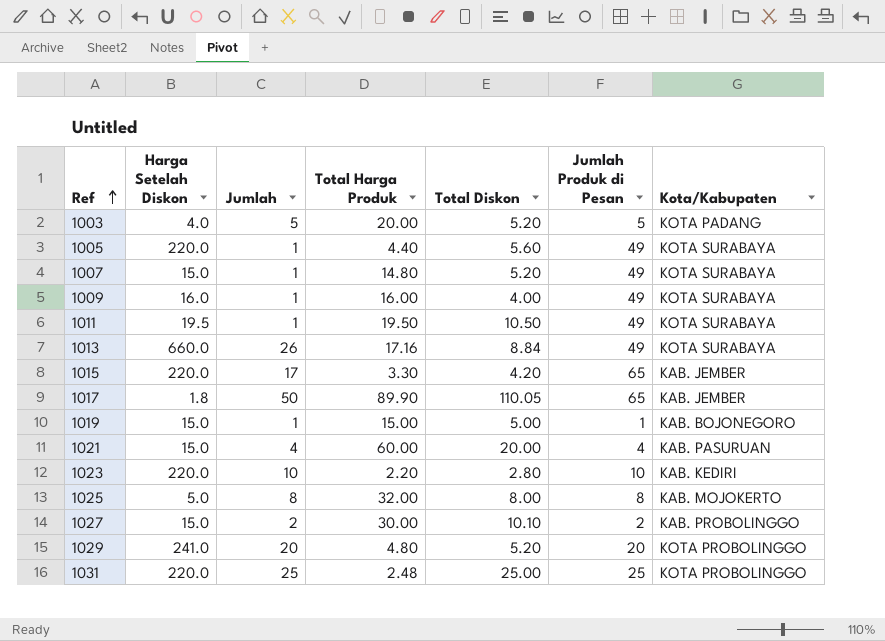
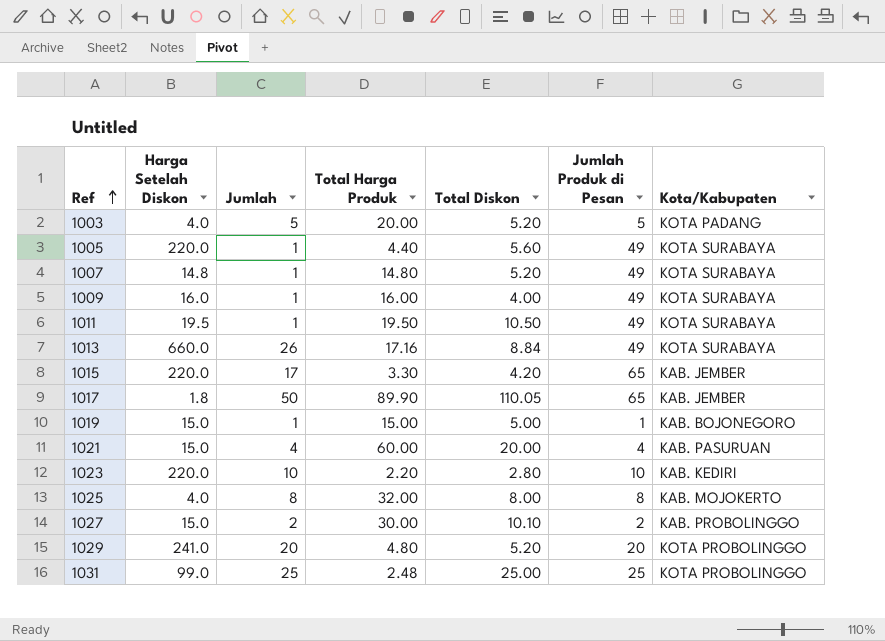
1007 | Harga Setelah Diskon: 15.0 -> 14.8
1025 | Harga Setelah Diskon: 5.0 -> 4.0
1031 | Harga Setelah Diskon: 220.0 -> 99.0

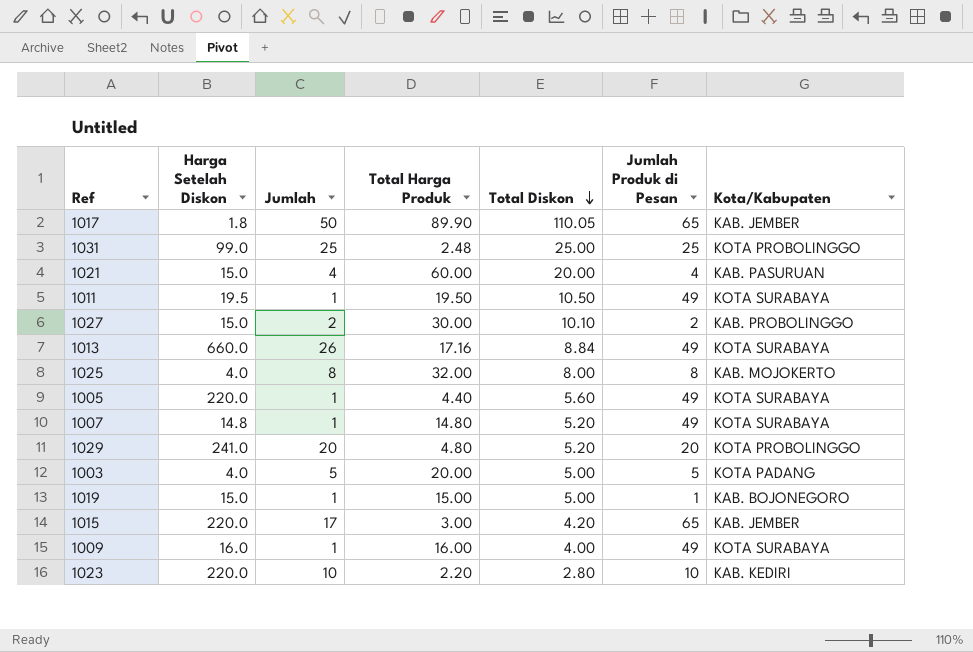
row order: Ref ascending -> Total Diskon descending
1003 | Total Diskon: 5.20 -> 5.00
1015 | Total Harga Produk: 3.30 -> 3.00

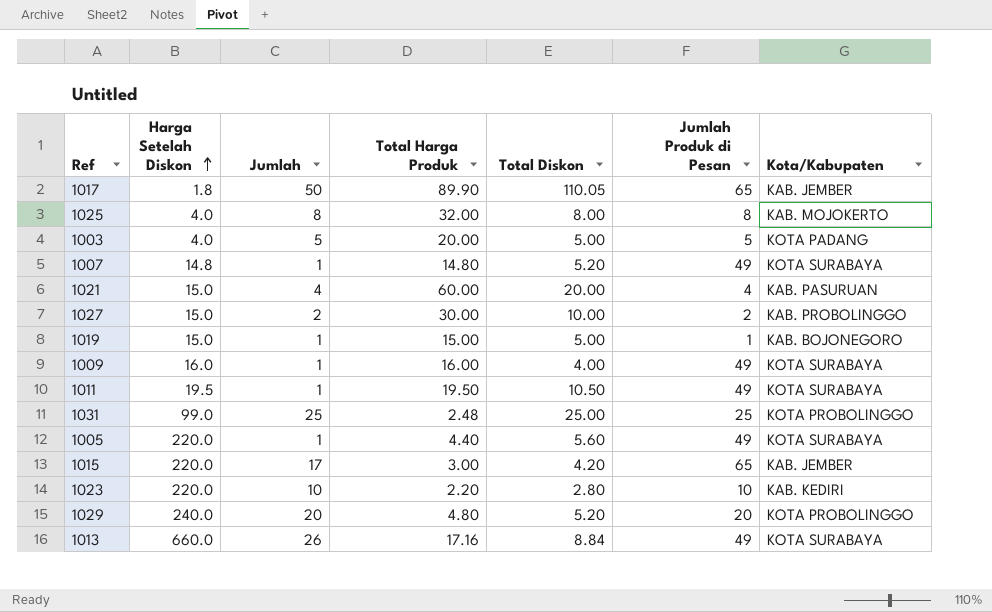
row order: Total Diskon descending -> Harga Setelah Diskon ascending
1027 | Total Diskon: 10.10 -> 10.00
1029 | Harga Setelah Diskon: 241.0 -> 240.0

